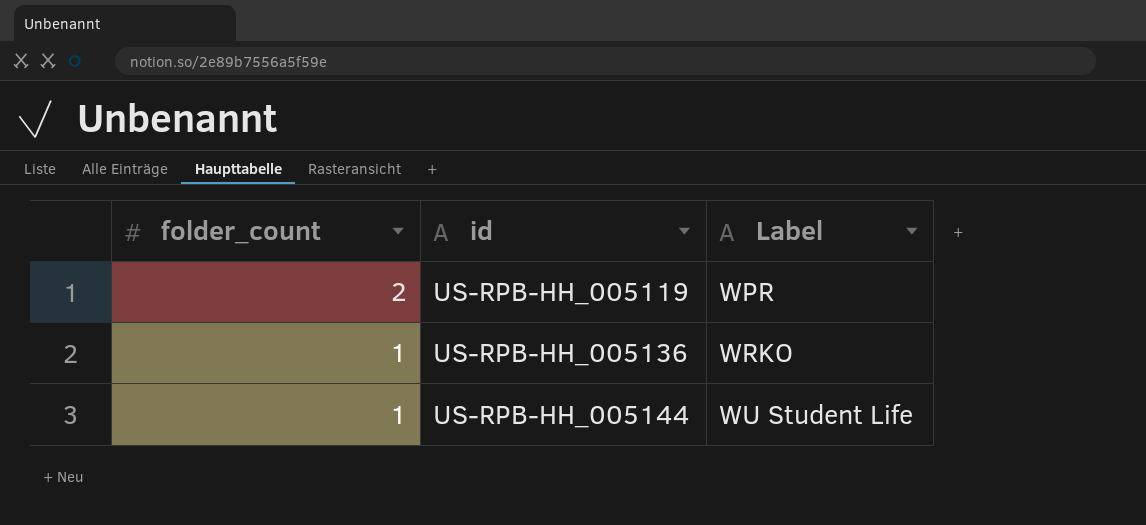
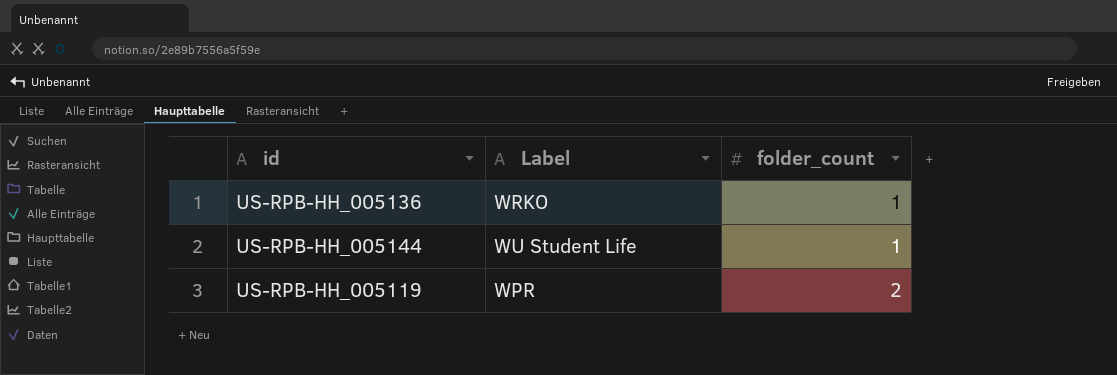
row order: folder_count descending -> folder_count ascending
column folder_count | position: 1 -> 3

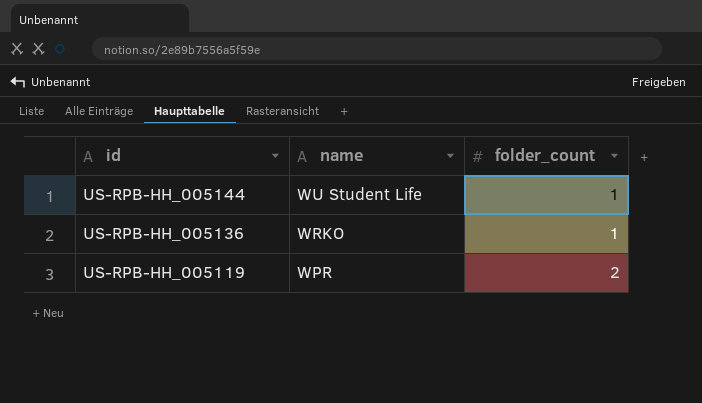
row order: folder_count ascending -> id descending
column name: Label -> name

